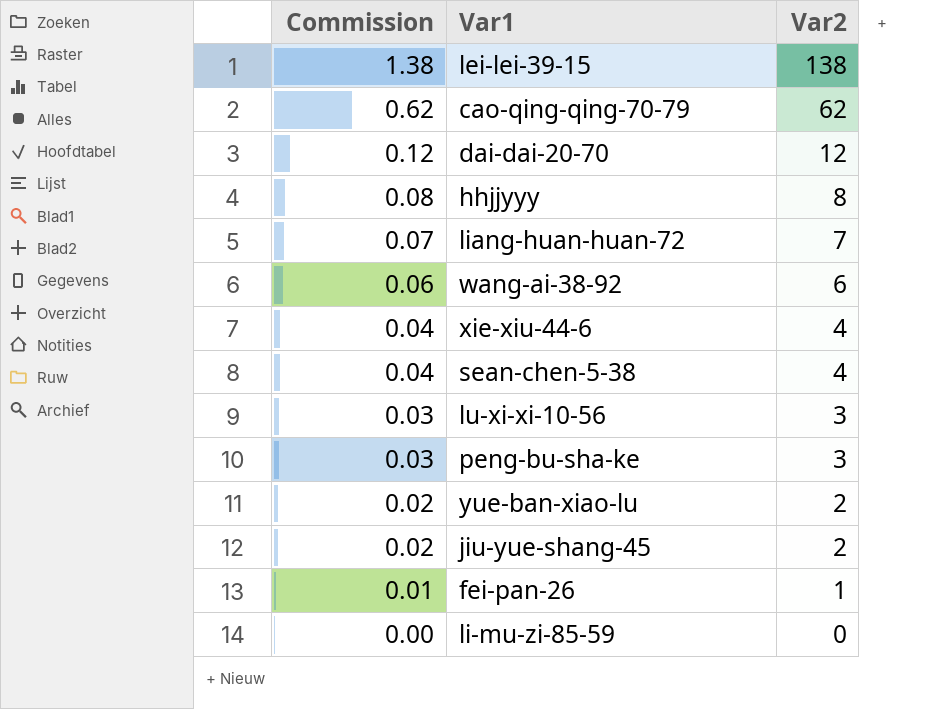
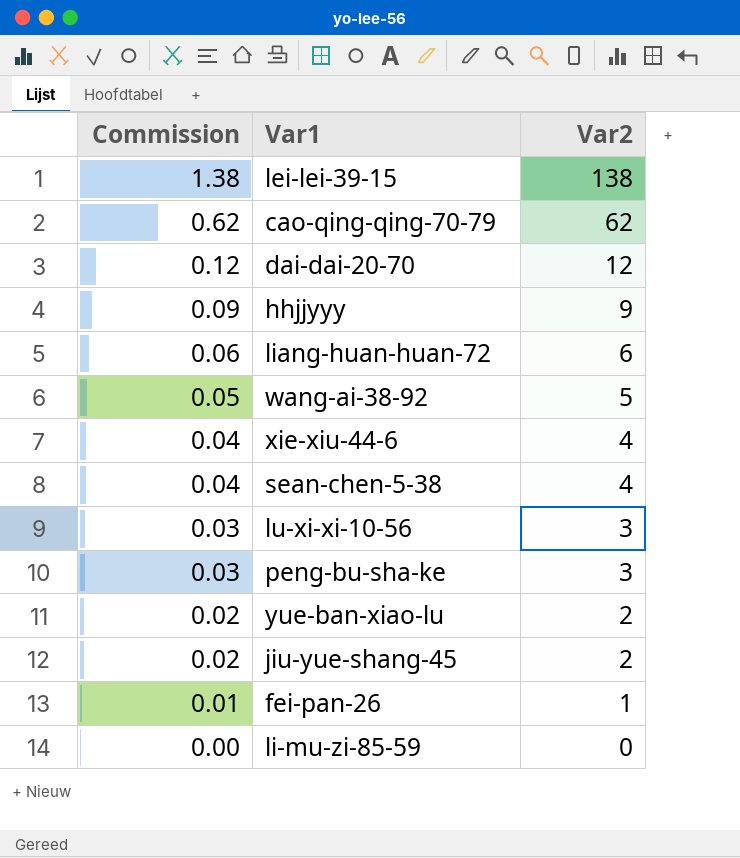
hhjjyyy | Commission: 0.08 -> 0.09
hhjjyyy | Var2: 8 -> 9
liang-huan-huan-72 | Commission: 0.07 -> 0.06
liang-huan-huan-72 | Var2: 7 -> 6
wang-ai-38-92 | Commission: 0.06 -> 0.05
wang-ai-38-92 | Var2: 6 -> 5

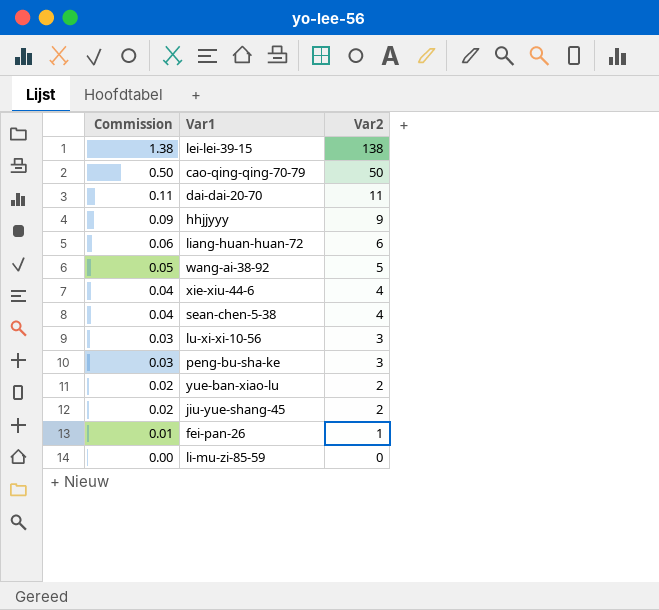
cao-qing-qing-70-79 | Commission: 0.62 -> 0.50
cao-qing-qing-70-79 | Var2: 62 -> 50
dai-dai-20-70 | Commission: 0.12 -> 0.11
dai-dai-20-70 | Var2: 12 -> 11

